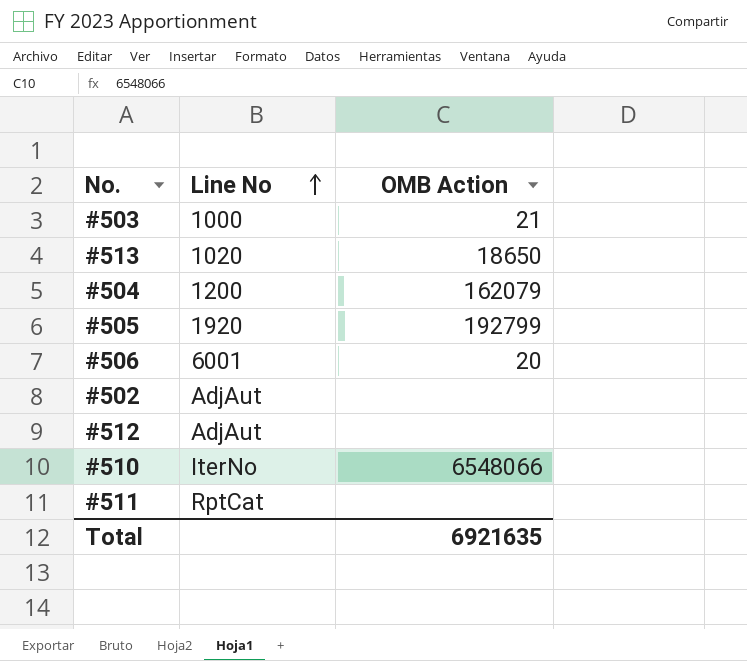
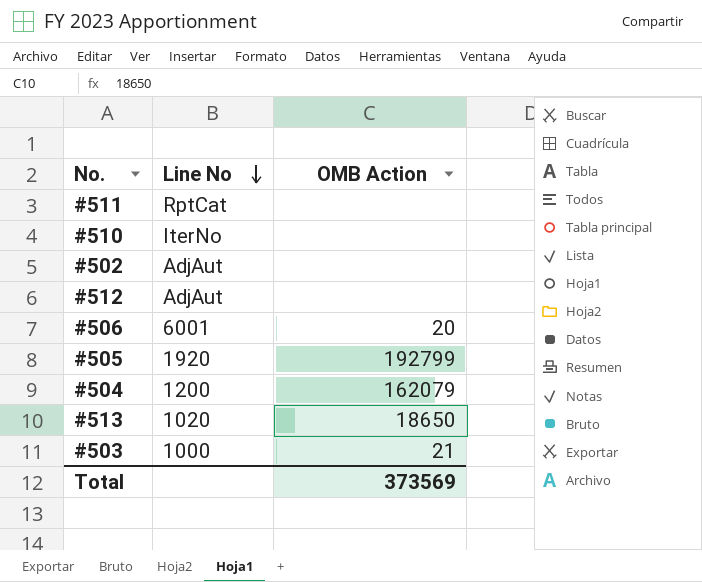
row order: Line No ascending -> Line No descending
#510 | OMB Action: 6548066 -> none
Total | OMB Action: 6921635 -> 373569

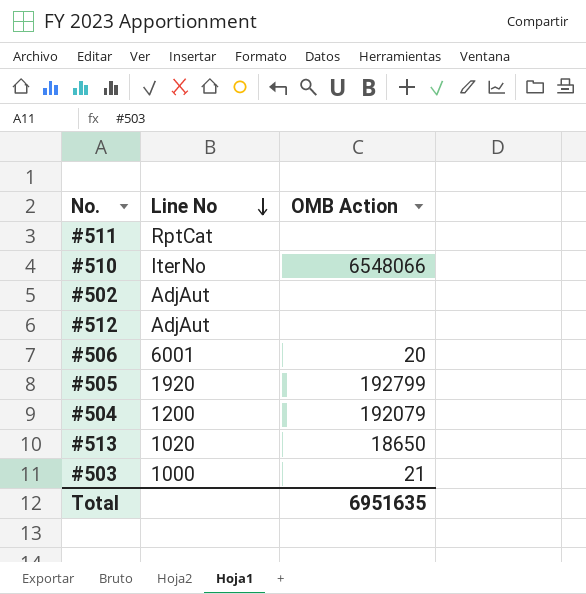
#510 | OMB Action: none -> 6548066
#504 | OMB Action: 162079 -> 192079
Total | OMB Action: 373569 -> 6951635

